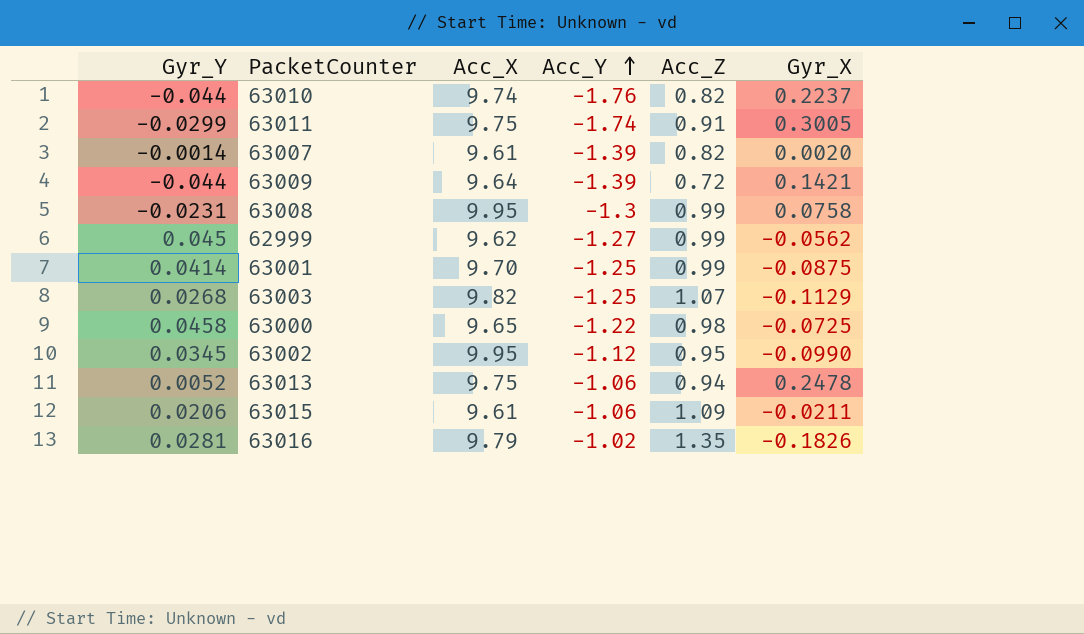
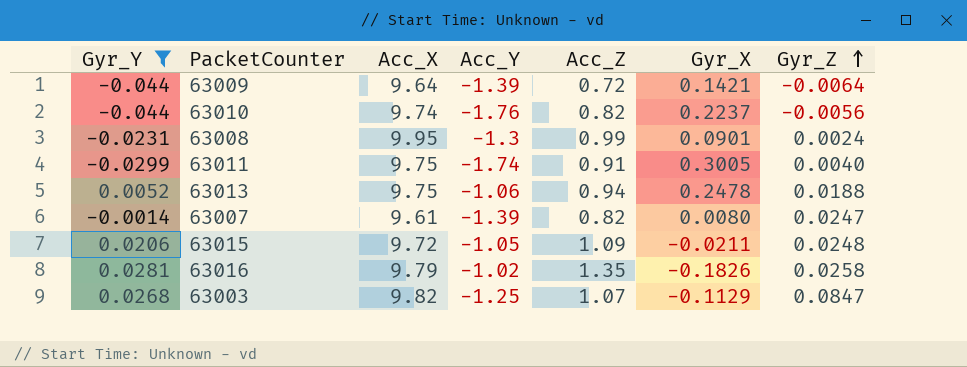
filter: none -> Gyr_Y <= 0.0281
row order: Acc_Y ascending -> Gyr_Z ascending
column Gyr_Z | position: none -> 7
63008 | Gyr_X: 0.0758 -> 0.0901
63007 | Gyr_X: 0.0020 -> 0.0080
63015 | Acc_X: 9.61 -> 9.72
63015 | Acc_Y: -1.06 -> -1.05

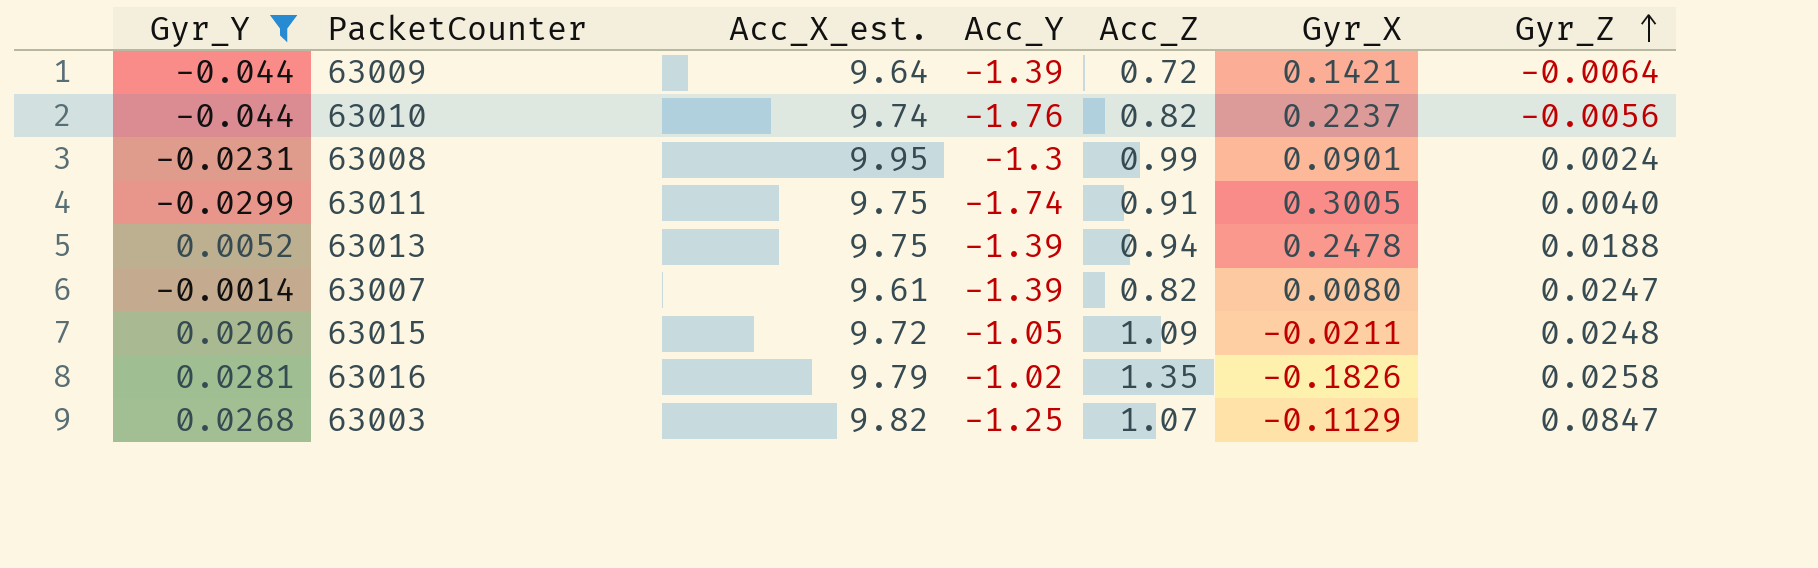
column name: Acc_X -> Acc_X_est.
63013 | Acc_Y: -1.06 -> -1.39

